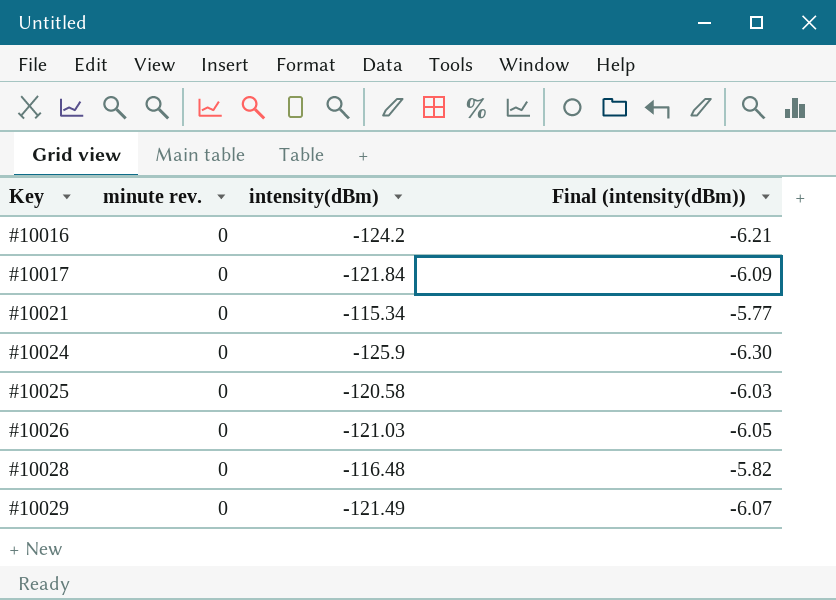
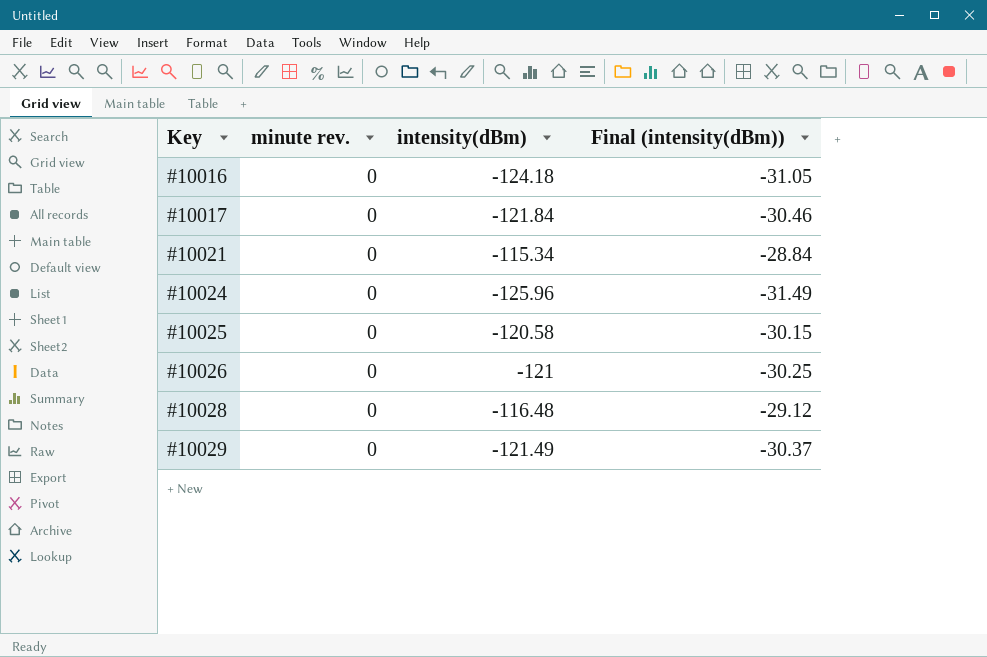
column Final (intensity(dBm)) | formula: [intensity(dBm)] * 0.05 -> [intensity(dBm)] * 0.25
#10016 | intensity(dBm): -124.2 -> -124.18
#10024 | intensity(dBm): -125.9 -> -125.96
#10026 | intensity(dBm): -121.03 -> -121

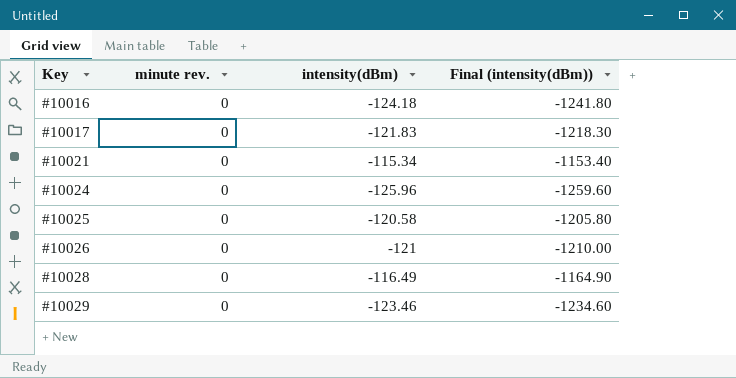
column Final (intensity(dBm)) | formula: [intensity(dBm)] * 0.25 -> [intensity(dBm)] * 10
#10017 | intensity(dBm): -121.84 -> -121.83
#10028 | intensity(dBm): -116.48 -> -116.49
#10029 | intensity(dBm): -121.49 -> -123.46

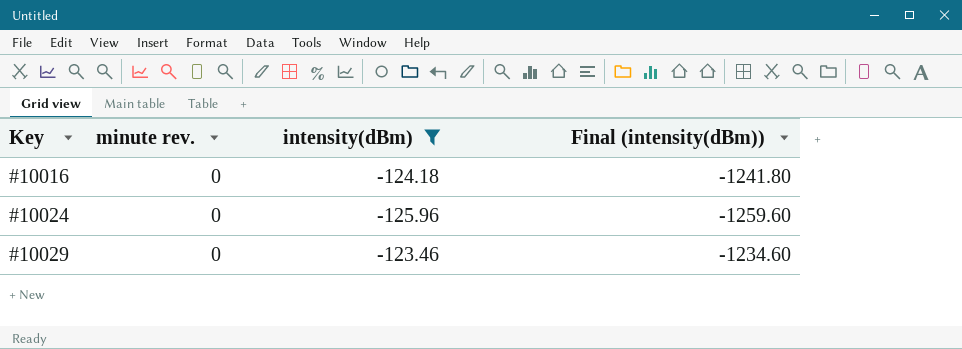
filter: none -> intensity(dBm) <= -123.46

